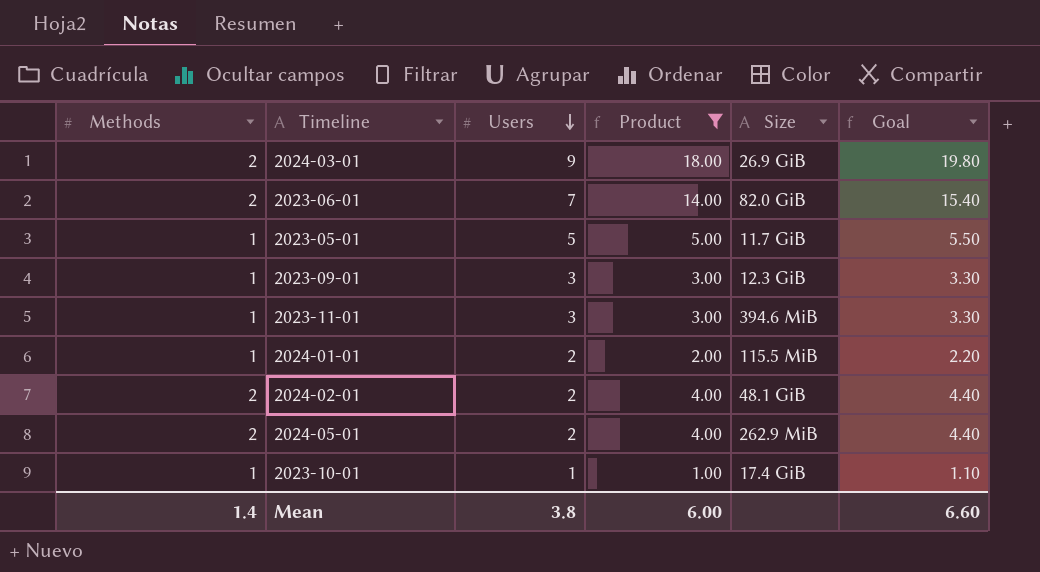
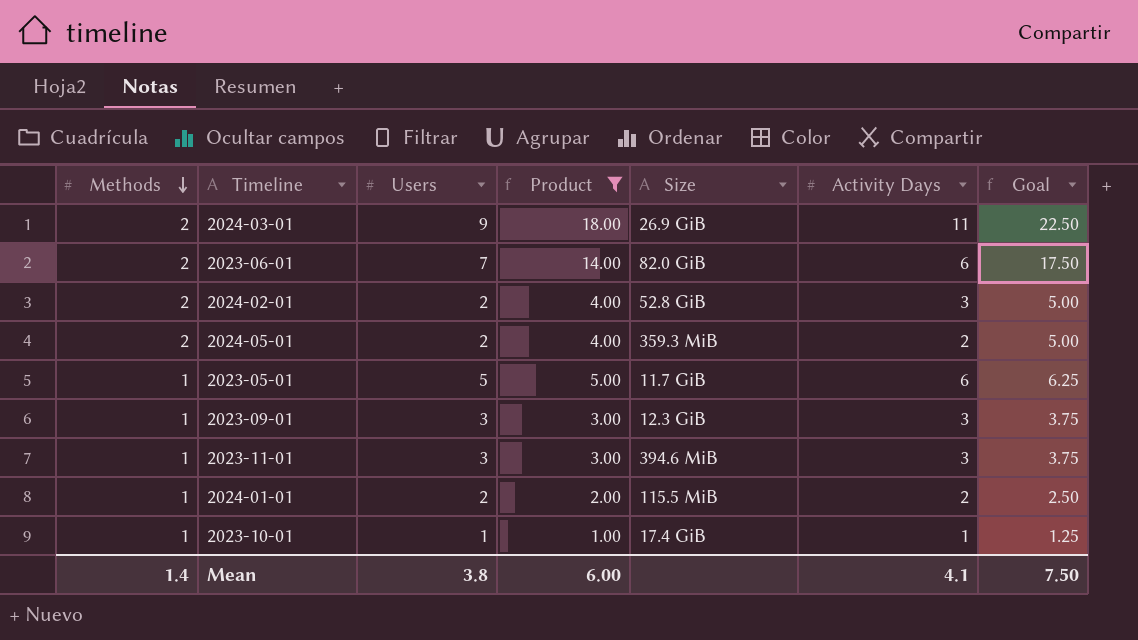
row order: Users descending -> Methods descending
column Activity Days | position: none -> 6
column Goal | formula: [Product] * 1.1 -> [Product] * 1.25
2024-02-01 | Size: 48.1 GiB -> 52.8 GiB
2024-05-01 | Size: 262.9 MiB -> 359.3 MiB
Mean | Goal: 6.60 -> 7.50

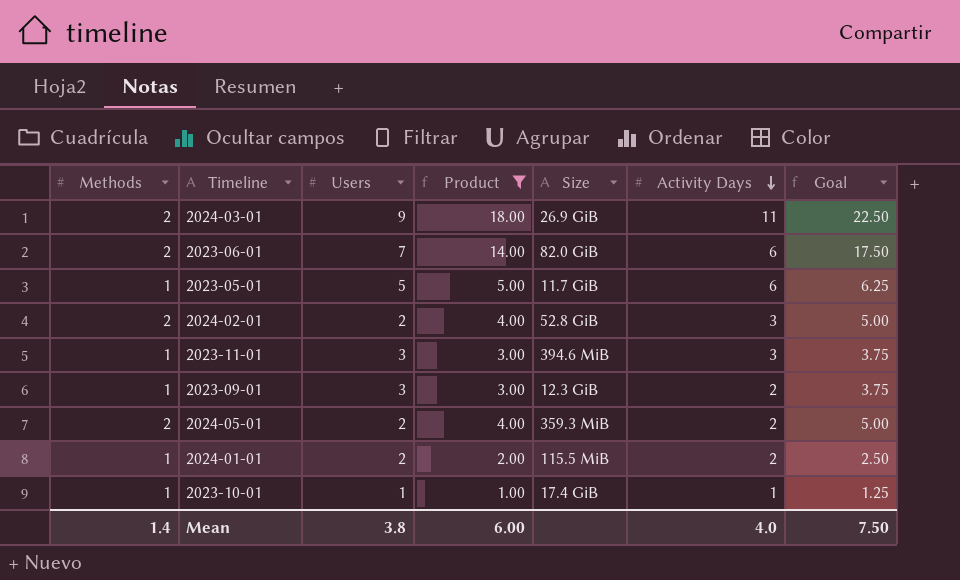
row order: Methods descending -> Activity Days descending
2023-09-01 | Activity Days: 3 -> 2
Mean | Activity Days: 4.1 -> 4.0

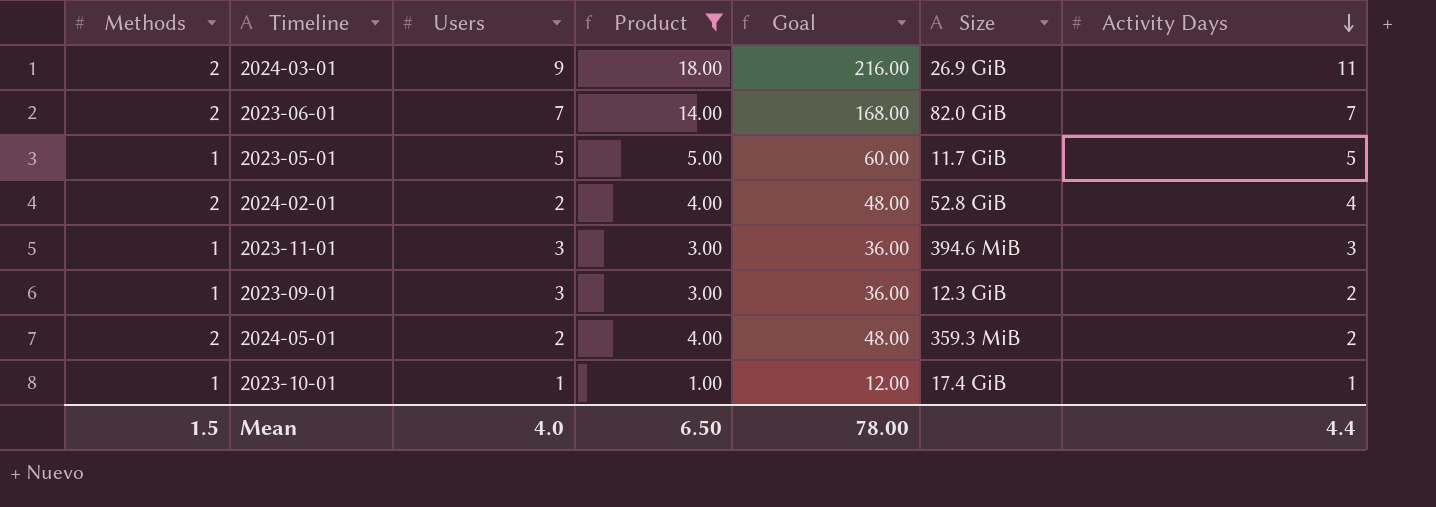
column Goal | formula: [Product] * 1.25 -> [Product] * 12
column Goal | position: 7 -> 5
row 2024-01-01: 1 | 2 | 2.00 | 115.5 MiB | 2 | 2.50 -> none
2023-06-01 | Activity Days: 6 -> 7
2023-05-01 | Activity Days: 6 -> 5
2024-02-01 | Activity Days: 3 -> 4
Mean | Methods: 1.4 -> 1.5
Mean | Users: 3.8 -> 4.0
Mean | Product: 6.00 -> 6.50
Mean | Goal: 7.50 -> 78.00
Mean | Activity Days: 4.0 -> 4.4

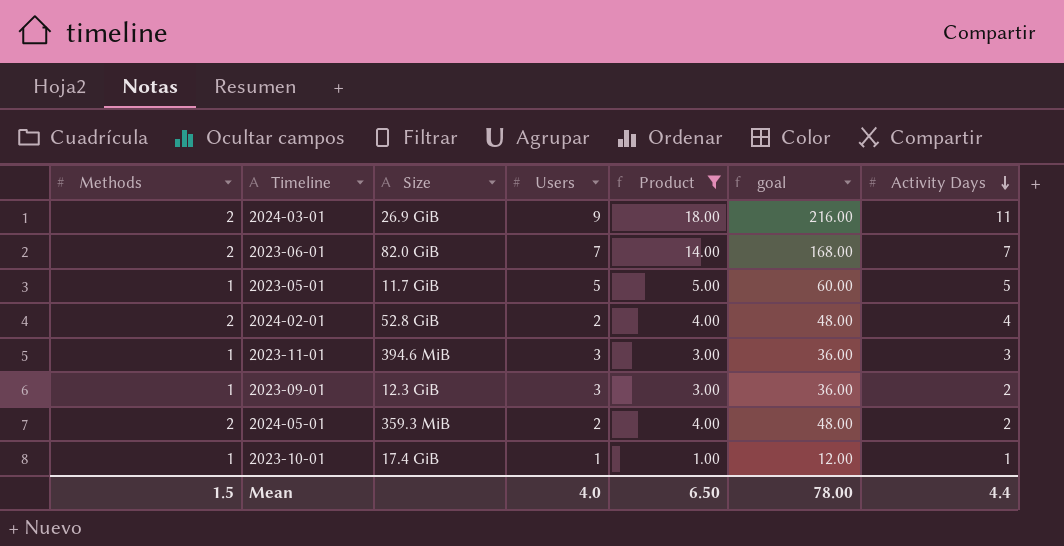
column Size | position: 6 -> 3
column name: Goal -> goal

